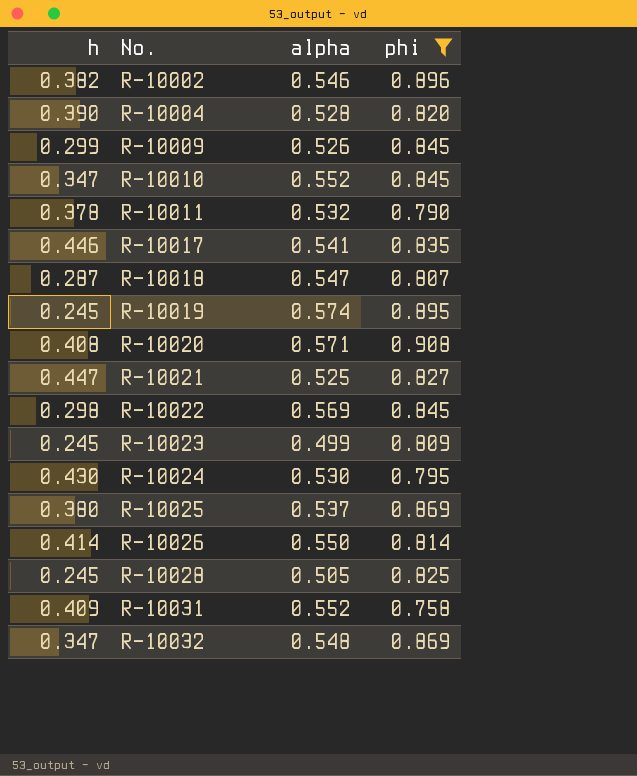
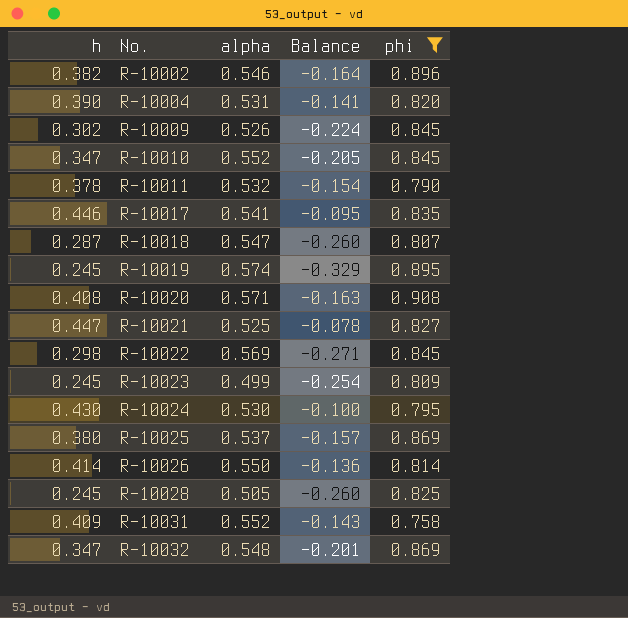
column Balance | formula: none -> [h] - [alpha]
R-10004 | alpha: 0.528 -> 0.531
R-10009 | h: 0.299 -> 0.302

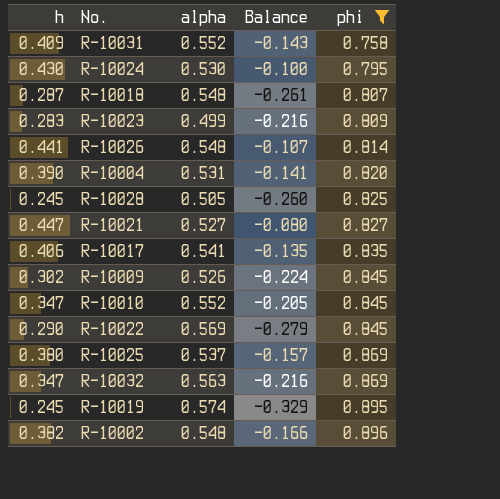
row order: No. ascending -> phi ascending
row R-10011: 0.378 | 0.532 | -0.154 | 0.790 -> none
row R-10020: 0.408 | 0.571 | -0.163 | 0.908 -> none
R-10018 | alpha: 0.547 -> 0.548
R-10018 | Balance: -0.260 -> -0.261
R-10023 | h: 0.245 -> 0.283
R-10023 | Balance: -0.254 -> -0.216
R-10026 | h: 0.414 -> 0.441
R-10026 | alpha: 0.550 -> 0.548
R-10026 | Balance: -0.136 -> -0.107
R-10021 | alpha: 0.525 -> 0.527
R-10021 | Balance: -0.078 -> -0.080
R-10017 | h: 0.446 -> 0.406
R-10017 | Balance: -0.095 -> -0.135
R-10022 | h: 0.298 -> 0.290
R-10022 | Balance: -0.271 -> -0.279
R-10032 | alpha: 0.548 -> 0.563
R-10032 | Balance: -0.201 -> -0.216
R-10002 | alpha: 0.546 -> 0.548
R-10002 | Balance: -0.164 -> -0.166

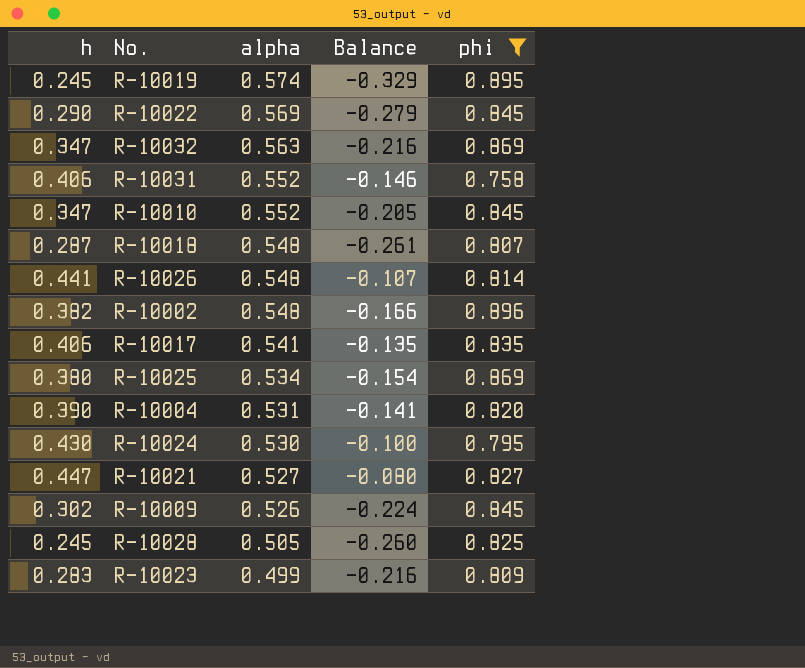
row order: phi ascending -> alpha descending
R-10031 | h: 0.409 -> 0.406
R-10031 | Balance: -0.143 -> -0.146
R-10025 | alpha: 0.537 -> 0.534
R-10025 | Balance: -0.157 -> -0.154

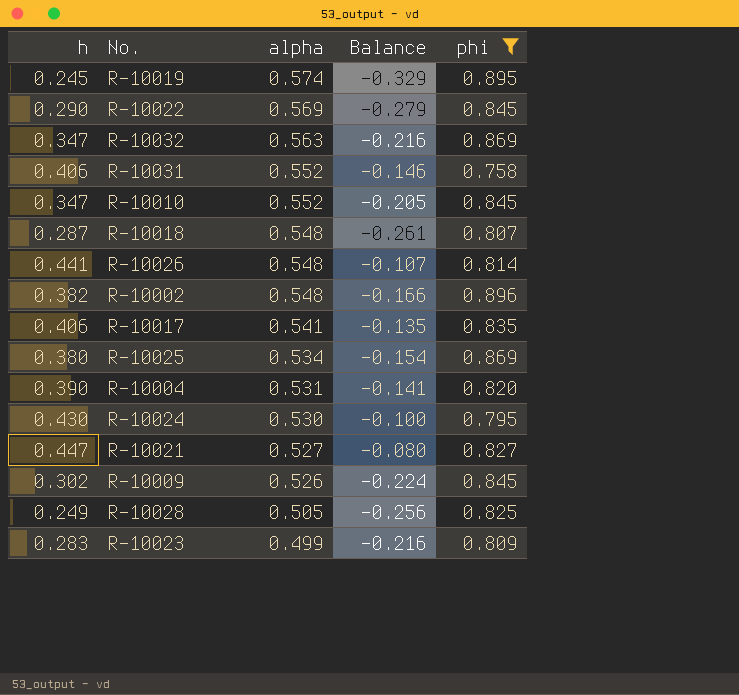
R-10028 | h: 0.245 -> 0.249
R-10028 | Balance: -0.260 -> -0.256

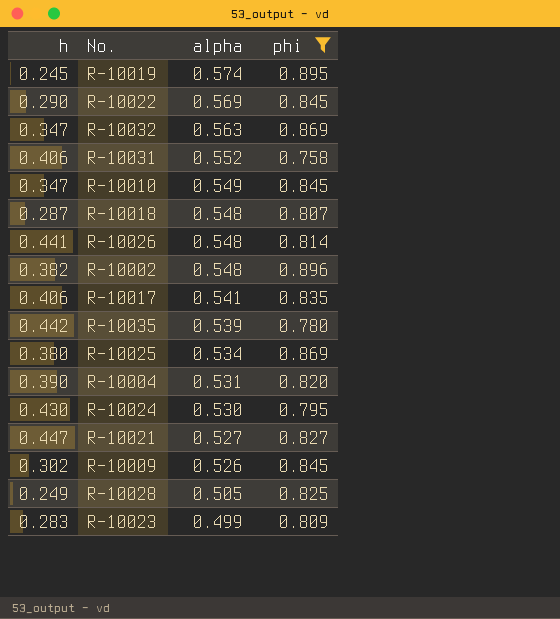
column Balance | formula: [h] - [alpha] -> none
R-10010 | alpha: 0.552 -> 0.549
row R-10035: none -> 0.442 | 0.539 | 0.780

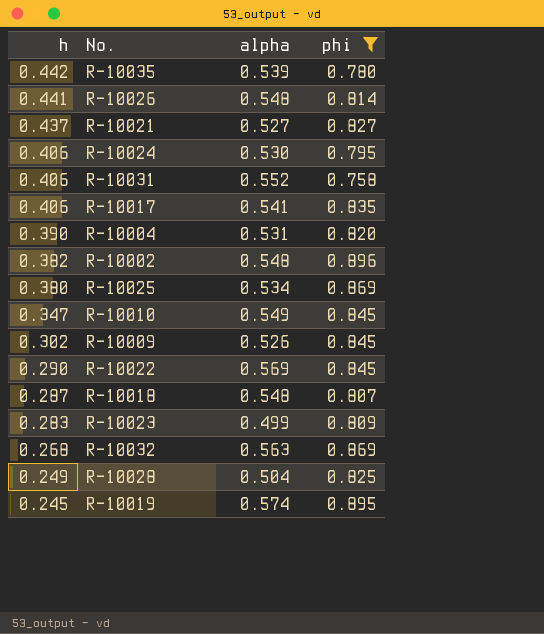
row order: alpha descending -> h descending
R-10021 | h: 0.447 -> 0.437
R-10024 | h: 0.430 -> 0.406
R-10032 | h: 0.347 -> 0.268
R-10028 | alpha: 0.505 -> 0.504

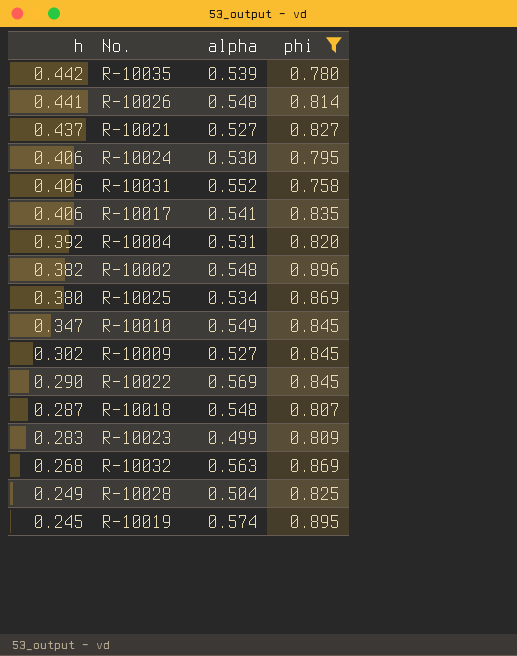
R-10004 | h: 0.390 -> 0.392
R-10009 | alpha: 0.526 -> 0.527

